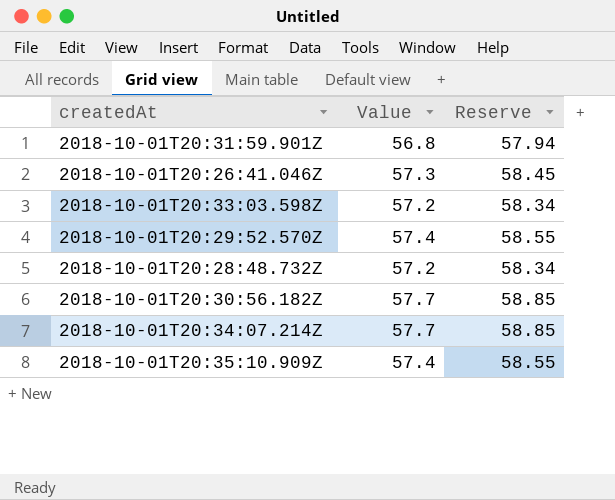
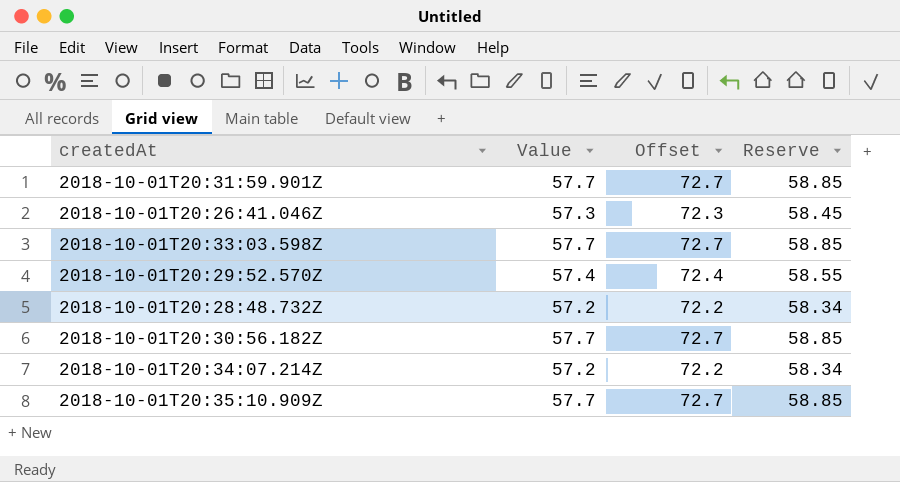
column Offset | formula: none -> [Value] + 15
2018-10-01T20:31:59.901Z | Value: 56.8 -> 57.7
2018-10-01T20:31:59.901Z | Reserve: 57.94 -> 58.85
2018-10-01T20:33:03.598Z | Value: 57.2 -> 57.7
2018-10-01T20:33:03.598Z | Reserve: 58.34 -> 58.85
2018-10-01T20:34:07.214Z | Value: 57.7 -> 57.2
2018-10-01T20:34:07.214Z | Reserve: 58.85 -> 58.34
2018-10-01T20:35:10.909Z | Value: 57.4 -> 57.7
2018-10-01T20:35:10.909Z | Reserve: 58.55 -> 58.85

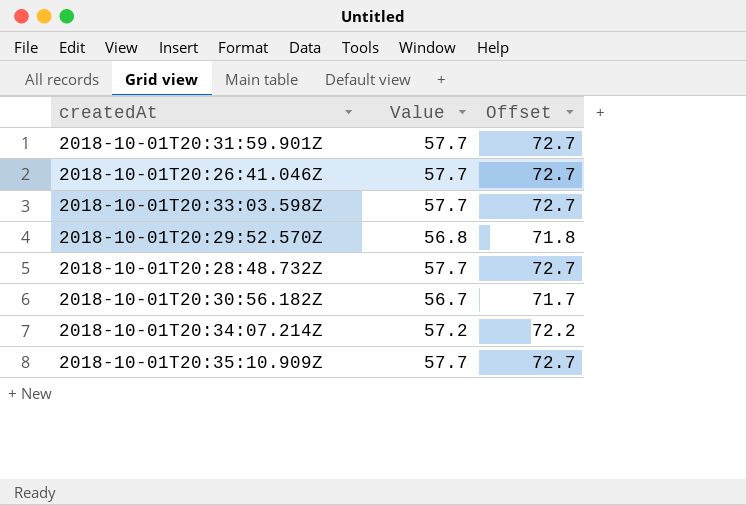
column Reserve | formula: [Value] * 1.02 -> none
2018-10-01T20:26:41.046Z | Value: 57.3 -> 57.7
2018-10-01T20:26:41.046Z | Offset: 72.3 -> 72.7
2018-10-01T20:29:52.570Z | Value: 57.4 -> 56.8
2018-10-01T20:29:52.570Z | Offset: 72.4 -> 71.8
2018-10-01T20:28:48.732Z | Value: 57.2 -> 57.7
2018-10-01T20:28:48.732Z | Offset: 72.2 -> 72.7
2018-10-01T20:30:56.182Z | Value: 57.7 -> 56.7
2018-10-01T20:30:56.182Z | Offset: 72.7 -> 71.7

